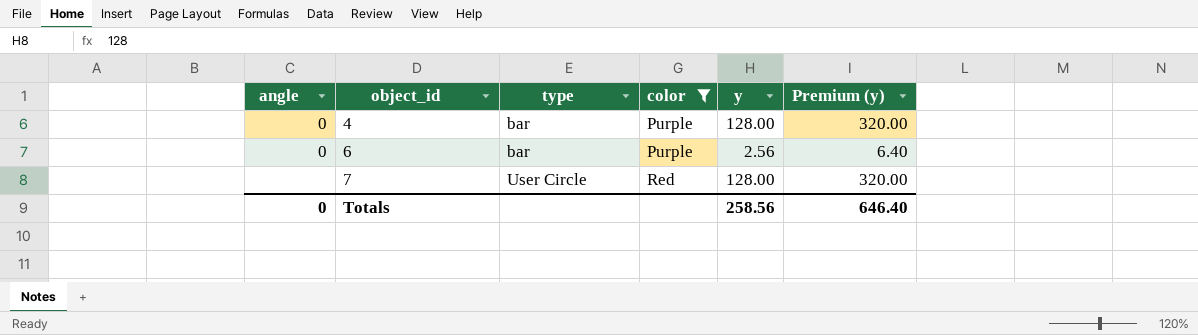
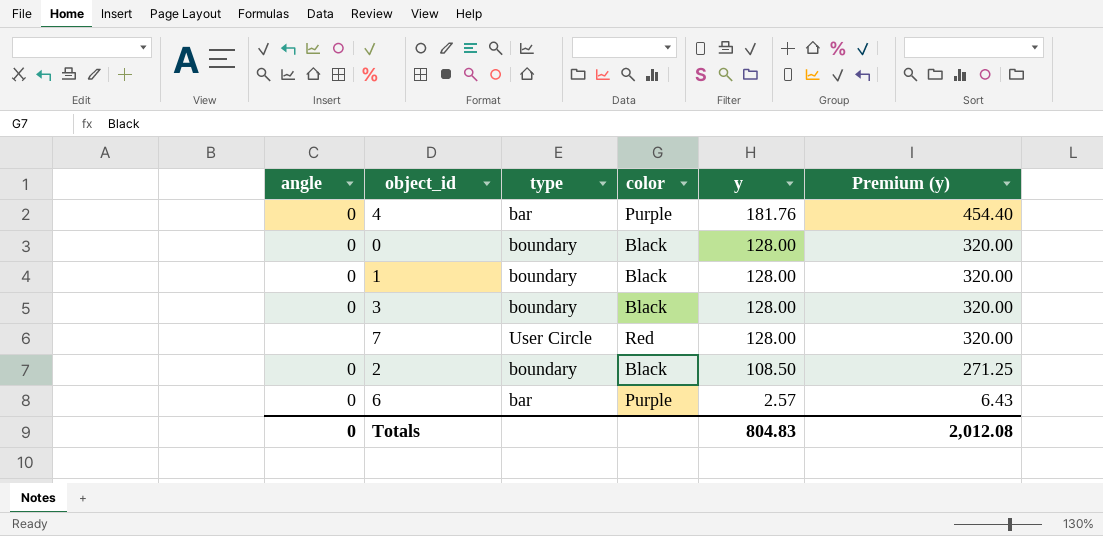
filter: color != Black -> none
row order: object_id ascending -> y descending
4 | y: 128.00 -> 181.76
4 | Premium (y): 320.00 -> 454.40
6 | y: 2.56 -> 2.57
6 | Premium (y): 6.40 -> 6.43
Totals | y: 258.56 -> 804.83
Totals | Premium (y): 646.40 -> 2,012.08

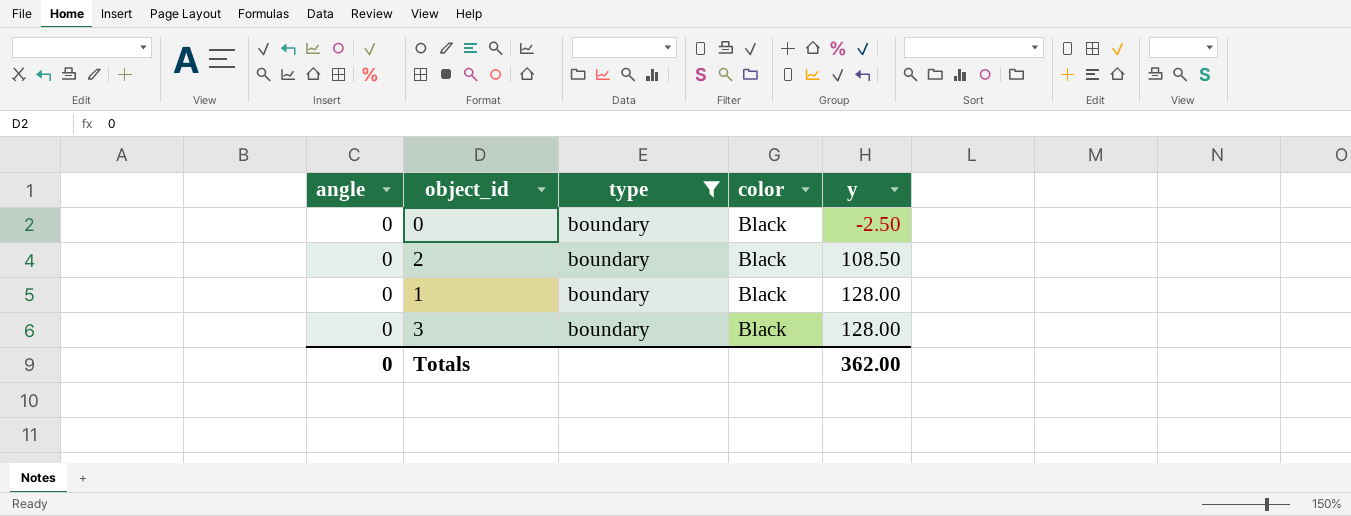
filter: none -> type = boundary
row order: y descending -> y ascending
column Premium (y) | formula: [y] * 2.5 -> none
0 | y: 128.00 -> -2.50
Totals | y: 804.83 -> 362.00

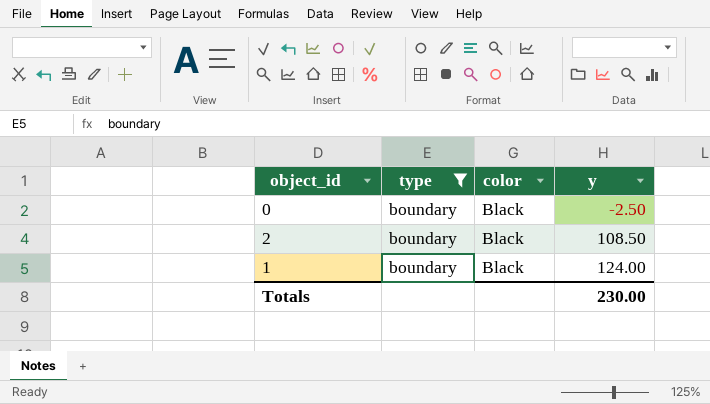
column angle | position: 1 -> none
row 3: 0 | boundary | Black | 128.00 -> none
1 | y: 128.00 -> 124.00
Totals | y: 362.00 -> 230.00

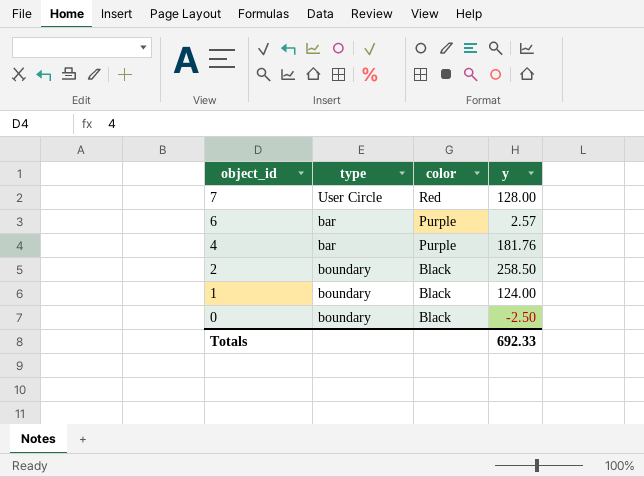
filter: type = boundary -> none
row order: y ascending -> object_id descending
2 | y: 108.50 -> 258.50
Totals | y: 230.00 -> 692.33

